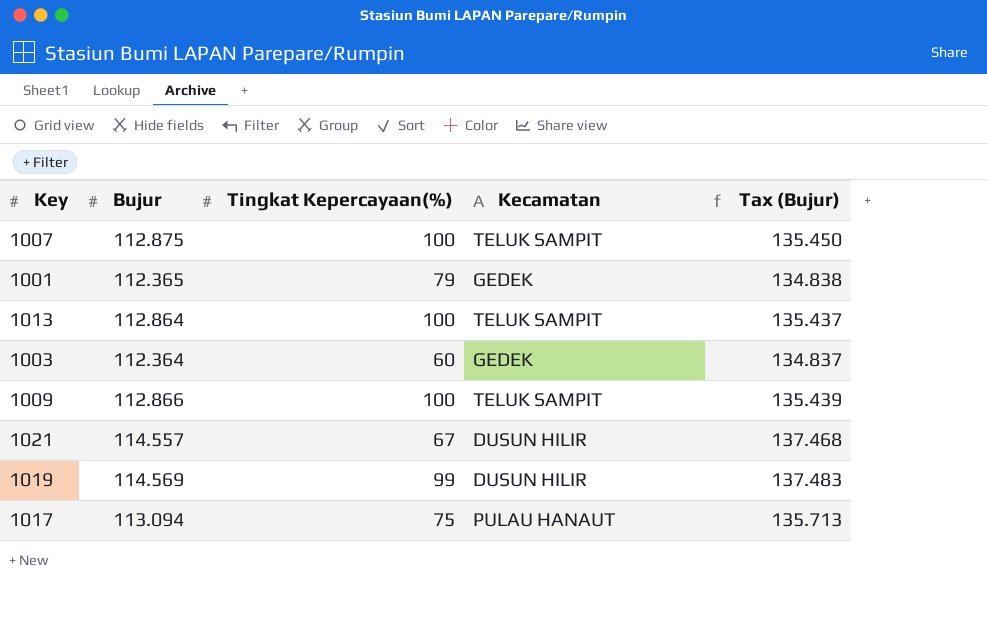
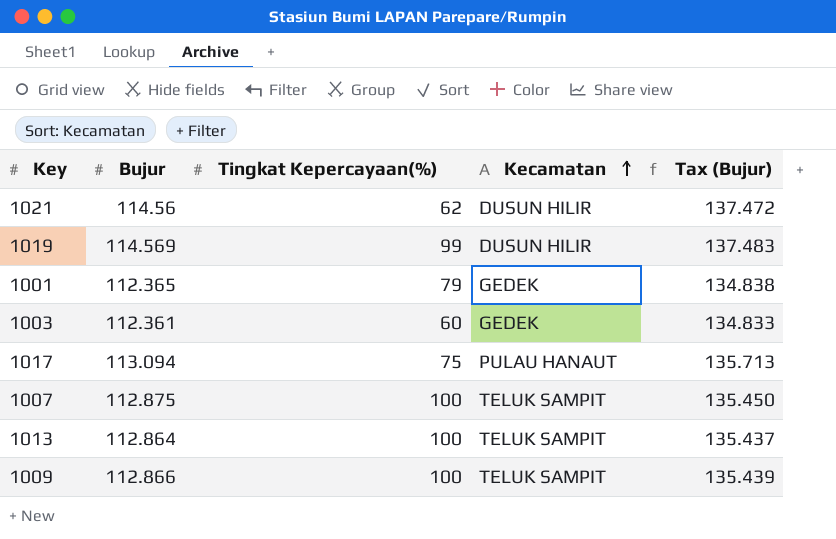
row order: none -> Kecamatan ascending
1021 | Bujur: 114.557 -> 114.56
1021 | Tingkat Kepercayaan(%): 67 -> 62
1021 | Tax (Bujur): 137.468 -> 137.472
1003 | Bujur: 112.364 -> 112.361
1003 | Tax (Bujur): 134.837 -> 134.833

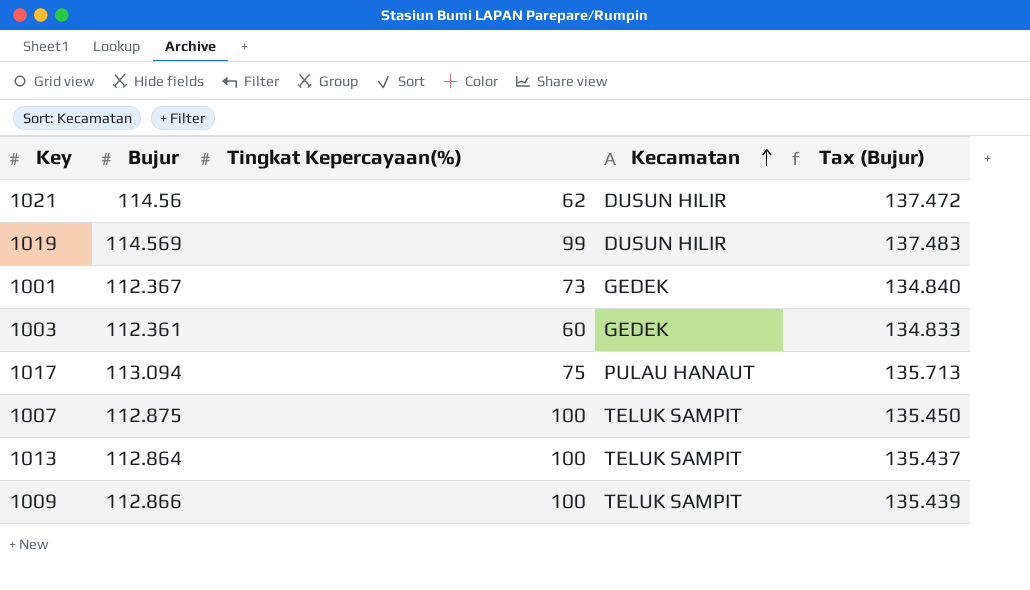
1001 | Bujur: 112.365 -> 112.367
1001 | Tingkat Kepercayaan(%): 79 -> 73
1001 | Tax (Bujur): 134.838 -> 134.840

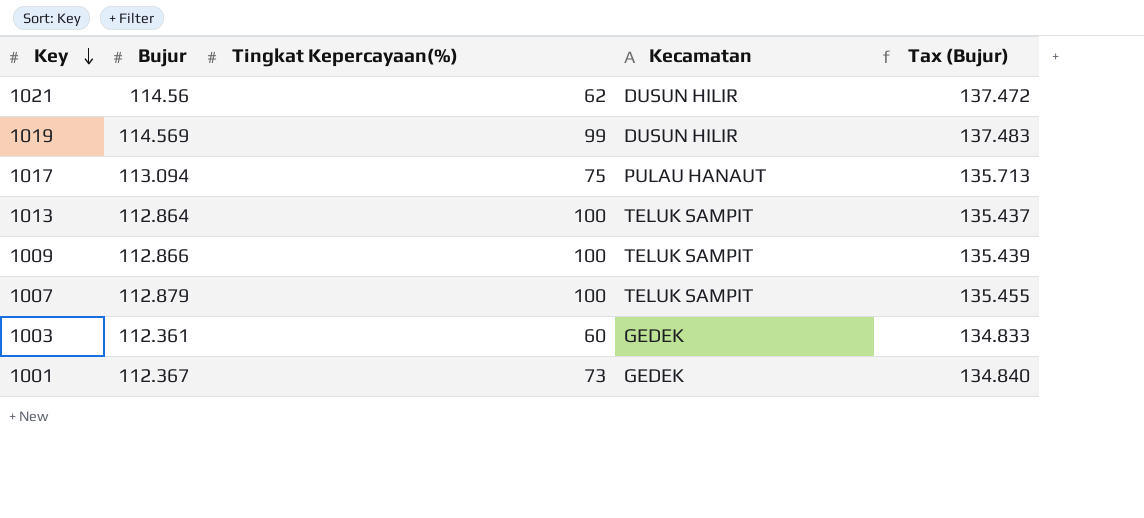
row order: Kecamatan ascending -> Key descending
1007 | Bujur: 112.875 -> 112.879
1007 | Tax (Bujur): 135.450 -> 135.455

